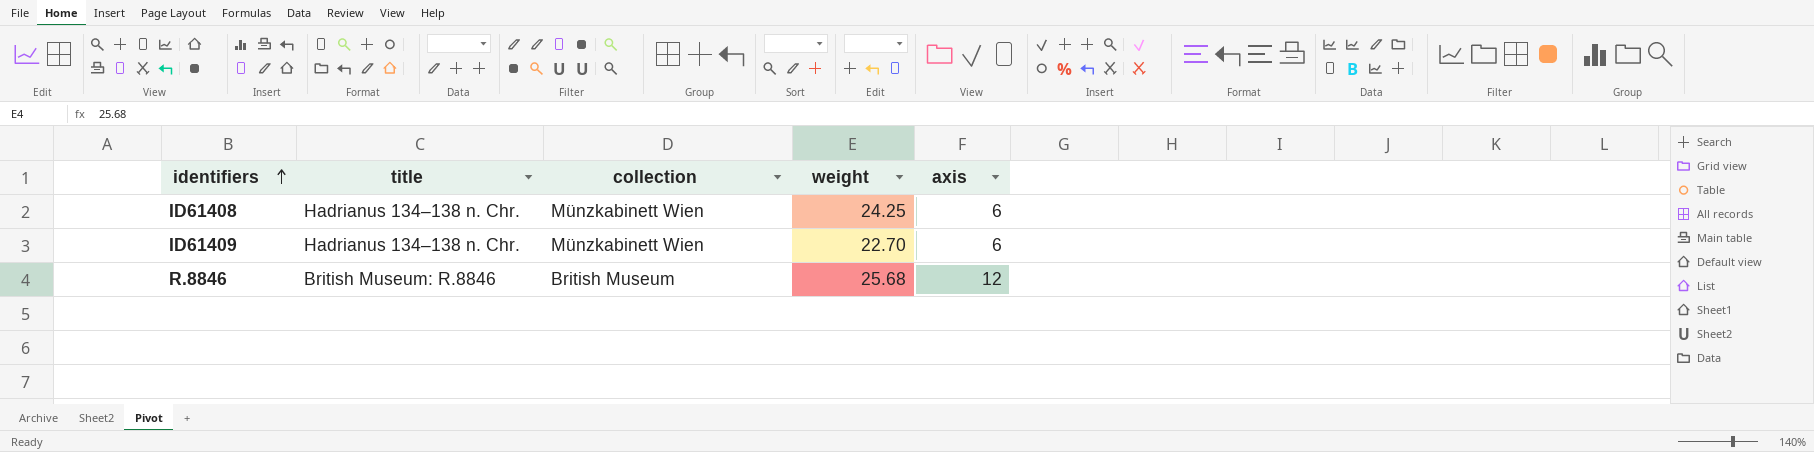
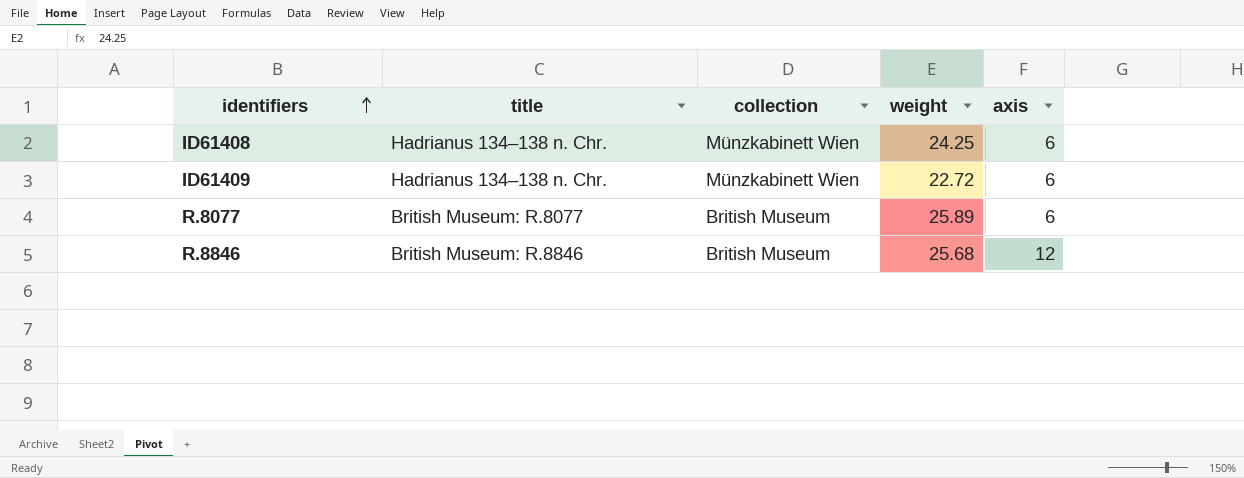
ID61409 | weight: 22.70 -> 22.72
row R.8077: none -> British Museum: R.8077 | British Museum | 25.89 | 6

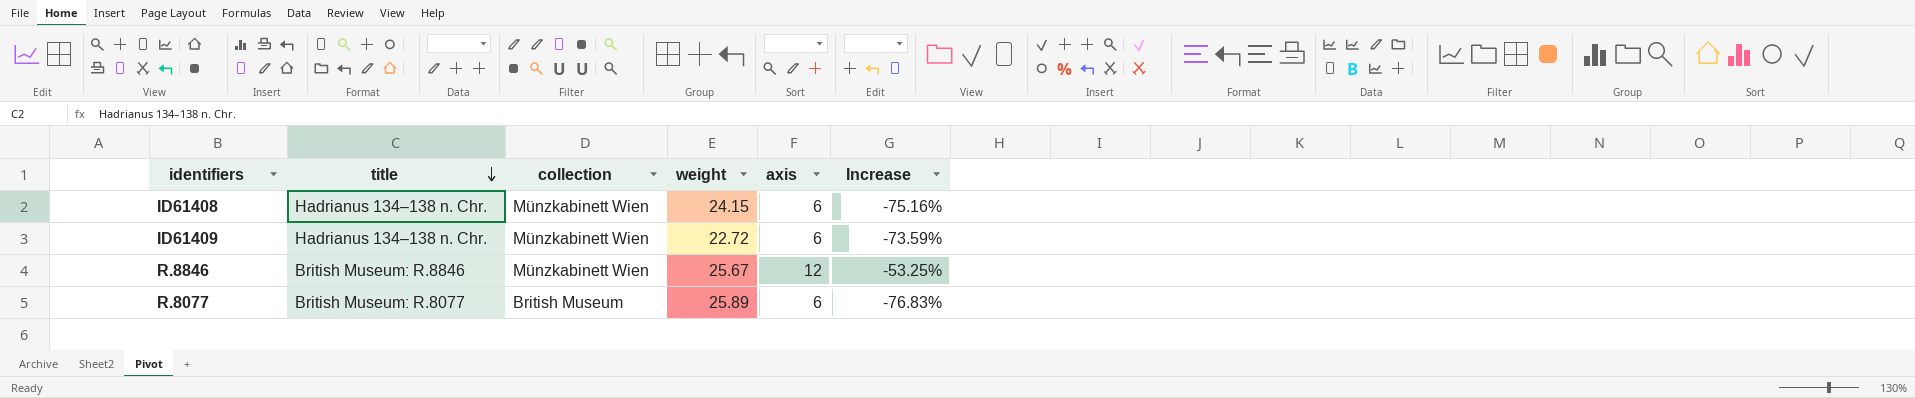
row order: identifiers ascending -> title descending
column Increase | formula: none -> ([axis] - [weight]) / [weight]
ID61408 | weight: 24.25 -> 24.15
R.8846 | collection: British Museum -> Münzkabinett Wien
R.8846 | weight: 25.68 -> 25.67

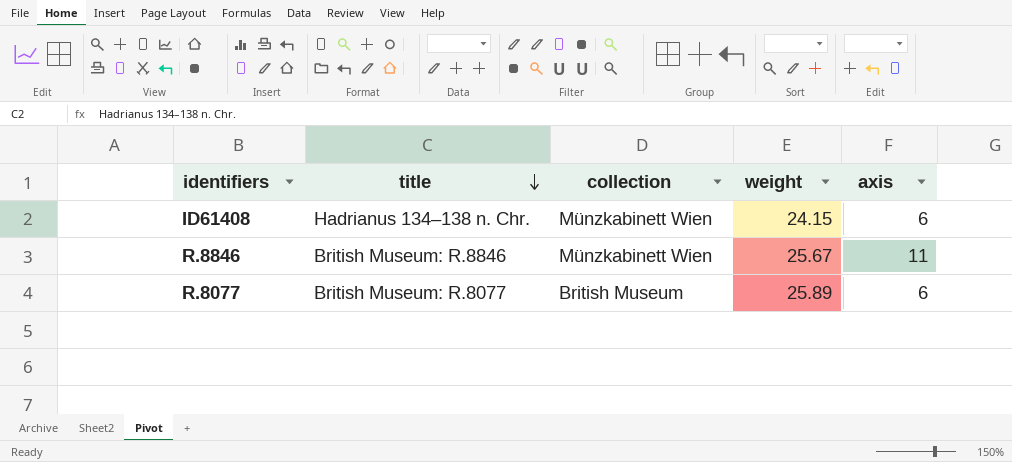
column Increase | formula: ([axis] - [weight]) / [weight] -> none
row ID61409: Hadrianus 134–138 n. Chr. | Münzkabinett Wien | 22.72 | 6 | -73.59% -> none
R.8846 | axis: 12 -> 11

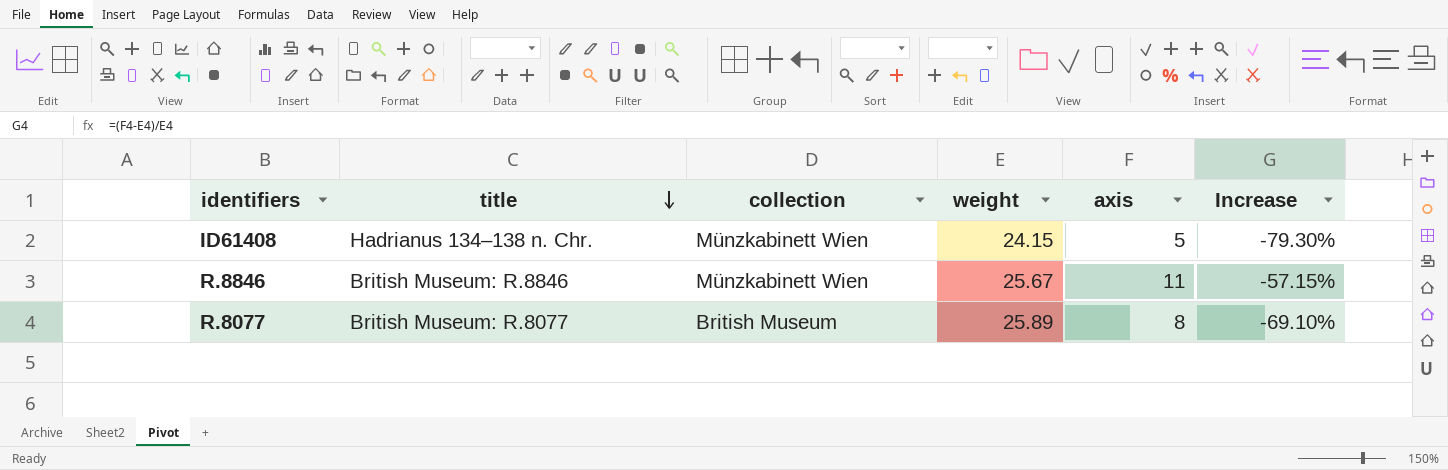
column Increase | formula: none -> ([axis] - [weight]) / [weight]
ID61408 | axis: 6 -> 5
R.8077 | axis: 6 -> 8

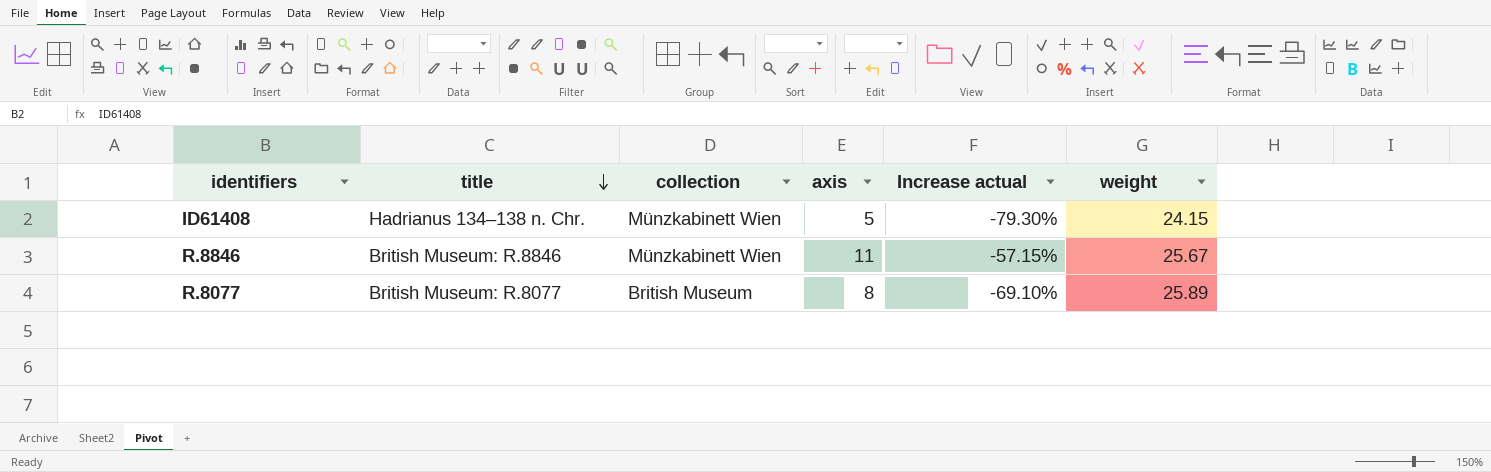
column name: Increase -> Increase actual
column weight | position: 4 -> 6

